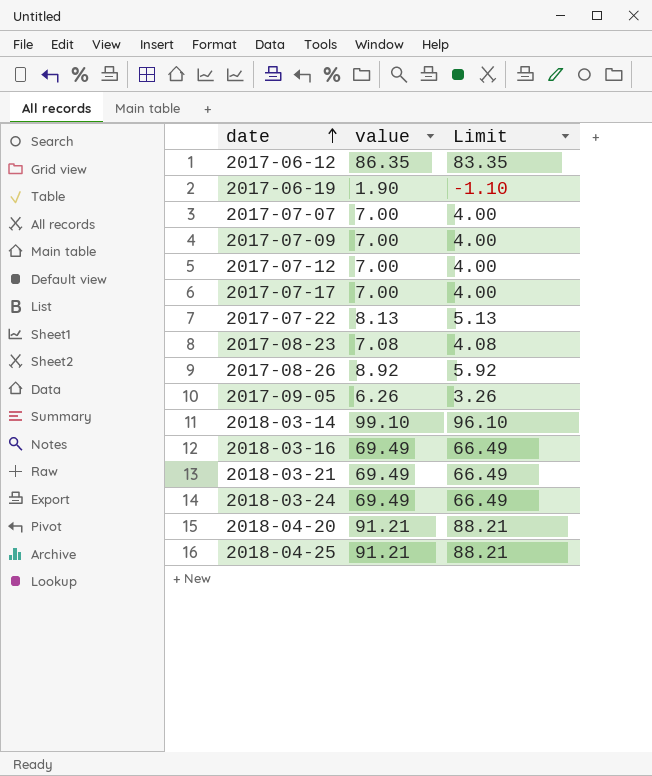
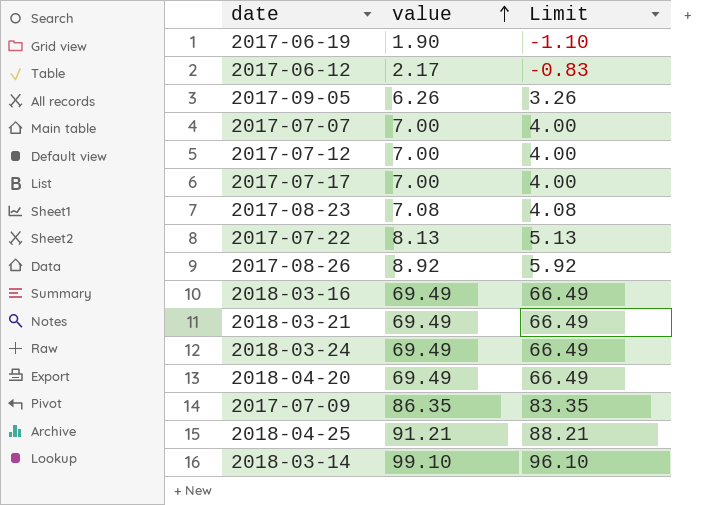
row order: date ascending -> value ascending
2017-06-12 | value: 86.35 -> 2.17
2017-06-12 | Limit: 83.35 -> -0.83
2018-04-20 | value: 91.21 -> 69.49
2018-04-20 | Limit: 88.21 -> 66.49
2017-07-09 | value: 7.00 -> 86.35
2017-07-09 | Limit: 4.00 -> 83.35

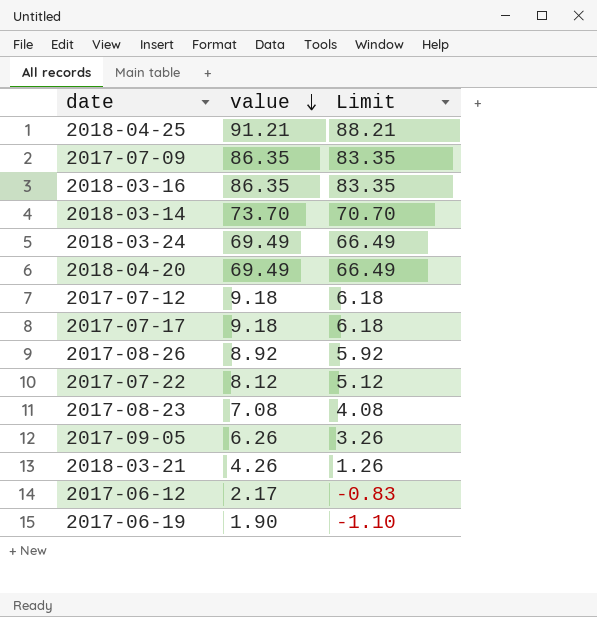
row order: value ascending -> value descending
row 2017-07-07: 7.00 | 4.00 -> none
2018-03-16 | value: 69.49 -> 86.35
2018-03-16 | Limit: 66.49 -> 83.35
2018-03-14 | value: 99.10 -> 73.70
2018-03-14 | Limit: 96.10 -> 70.70
2017-07-12 | value: 7.00 -> 9.18
2017-07-12 | Limit: 4.00 -> 6.18
2017-07-17 | value: 7.00 -> 9.18
2017-07-17 | Limit: 4.00 -> 6.18
2017-07-22 | value: 8.13 -> 8.12
2017-07-22 | Limit: 5.13 -> 5.12
2018-03-21 | value: 69.49 -> 4.26
2018-03-21 | Limit: 66.49 -> 1.26

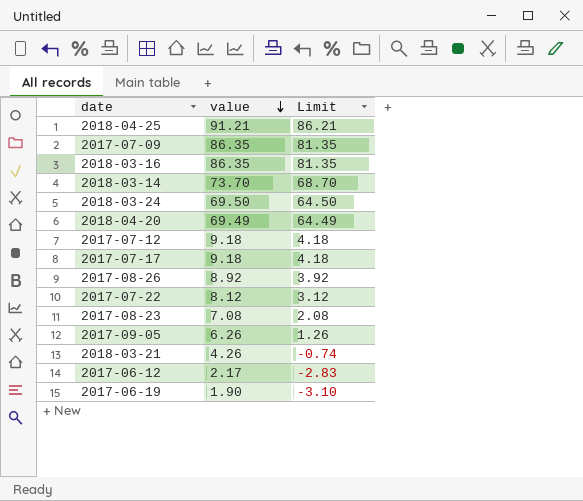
column Limit | formula: [value] - 3 -> [value] - 5
2018-03-24 | value: 69.49 -> 69.50

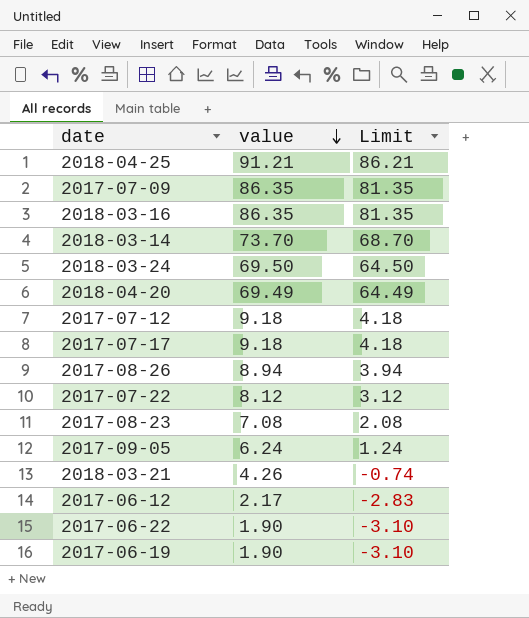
2017-08-26 | value: 8.92 -> 8.94
2017-08-26 | Limit: 3.92 -> 3.94
2017-09-05 | value: 6.26 -> 6.24
2017-09-05 | Limit: 1.26 -> 1.24
row 2017-06-22: none -> 1.90 | -3.10

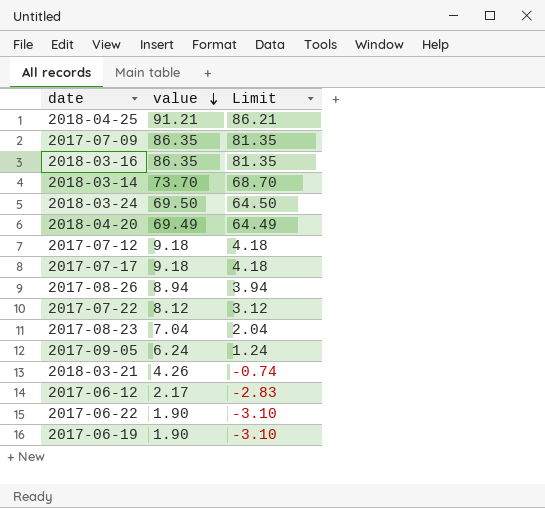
2017-08-23 | value: 7.08 -> 7.04
2017-08-23 | Limit: 2.08 -> 2.04

